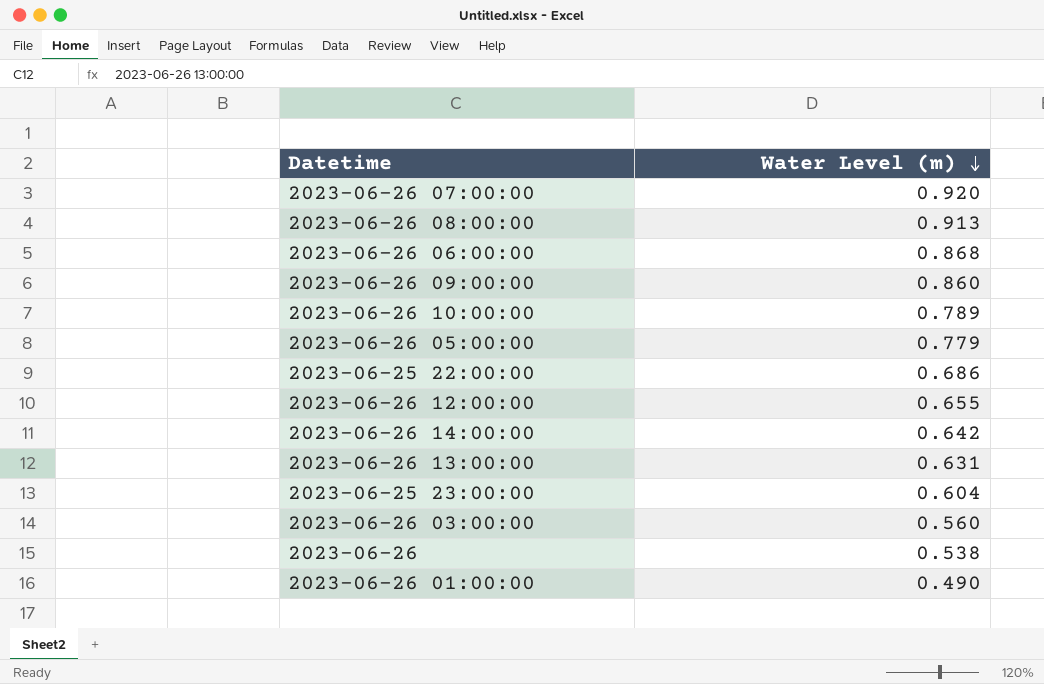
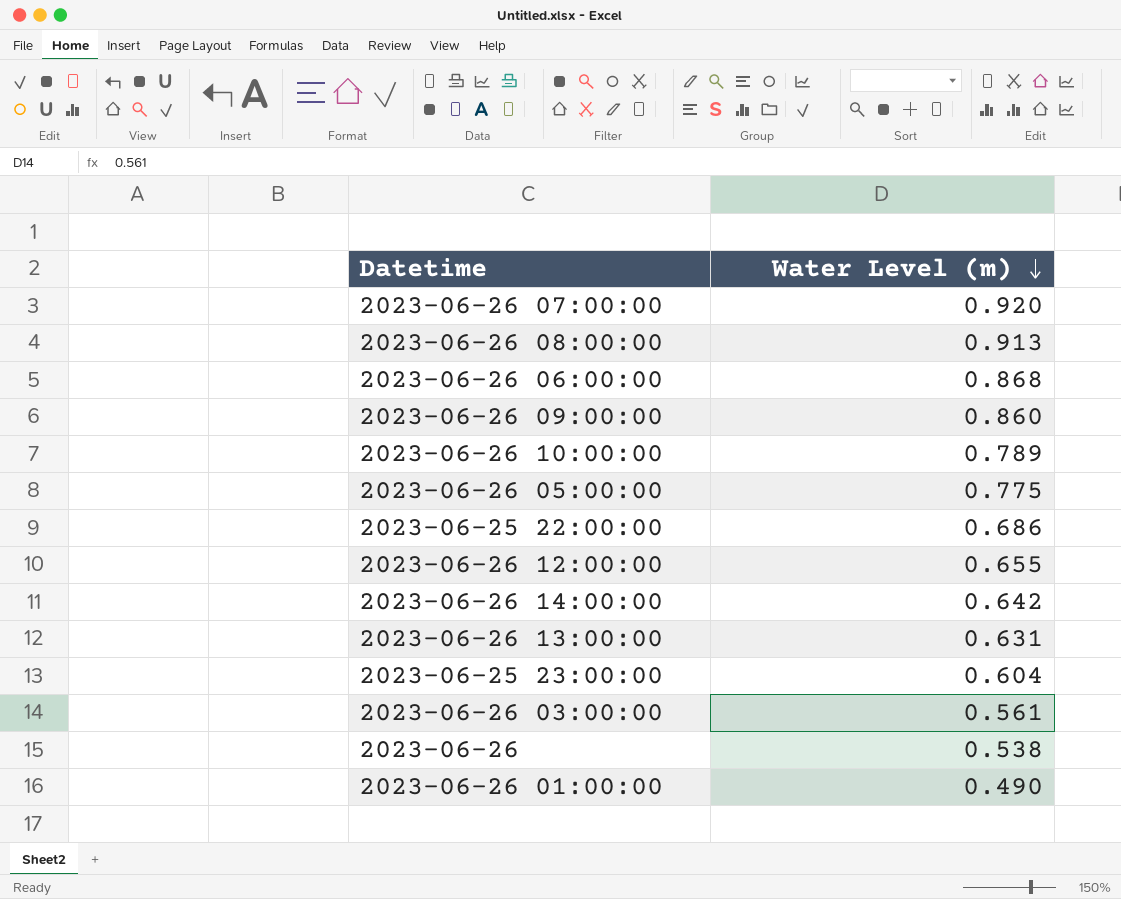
2023-06-26 05:00:00 | Water Level (m): 0.779 -> 0.775
2023-06-26 03:00:00 | Water Level (m): 0.560 -> 0.561

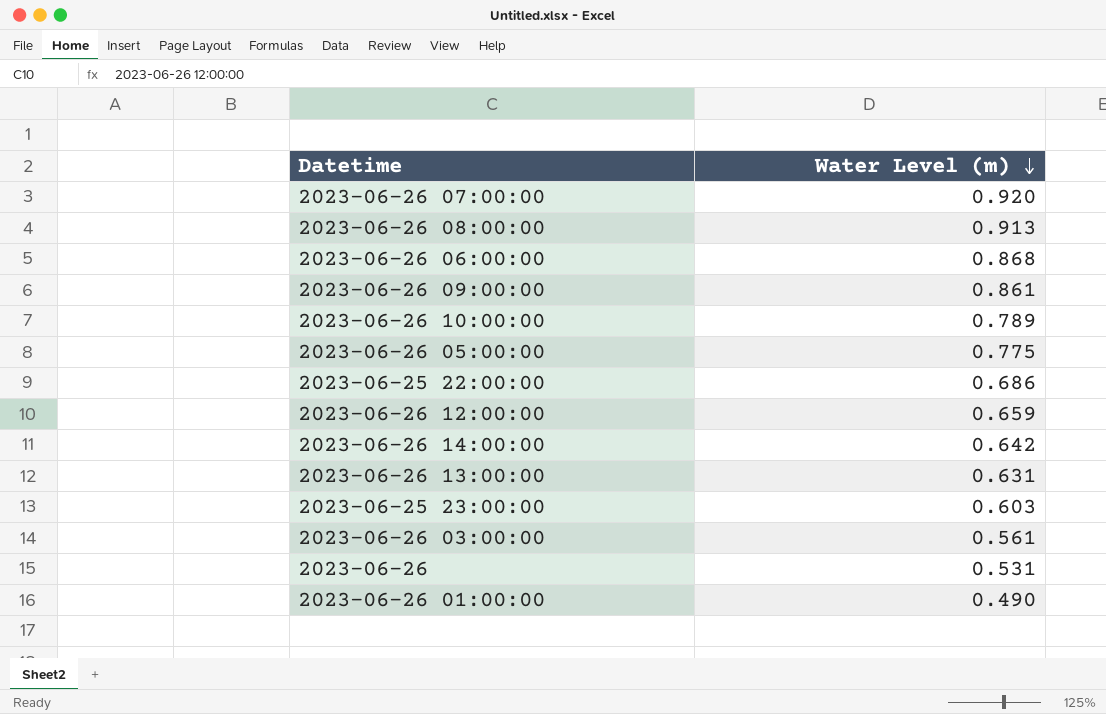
2023-06-26 09:00:00 | Water Level (m): 0.860 -> 0.861
2023-06-26 12:00:00 | Water Level (m): 0.655 -> 0.659
2023-06-25 23:00:00 | Water Level (m): 0.604 -> 0.603
2023-06-26 | Water Level (m): 0.538 -> 0.531

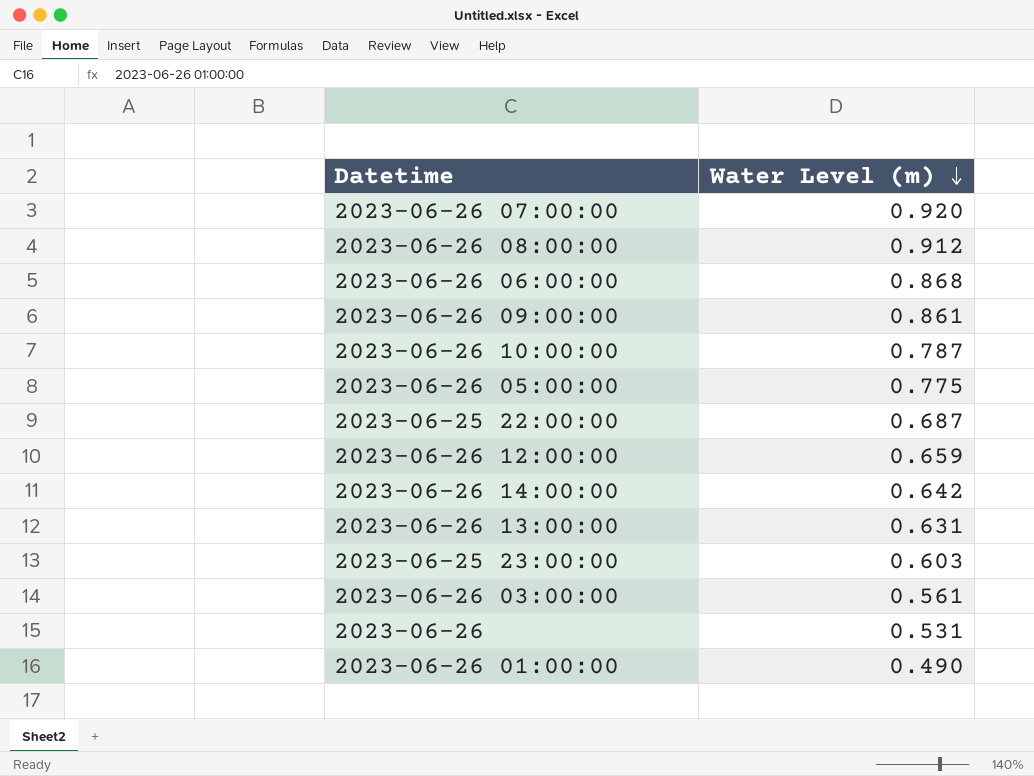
2023-06-26 08:00:00 | Water Level (m): 0.913 -> 0.912
2023-06-26 10:00:00 | Water Level (m): 0.789 -> 0.787
2023-06-25 22:00:00 | Water Level (m): 0.686 -> 0.687

